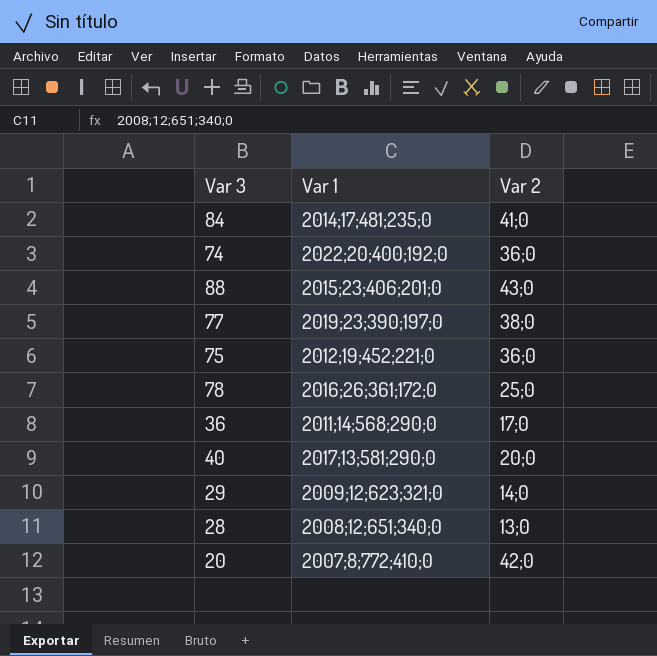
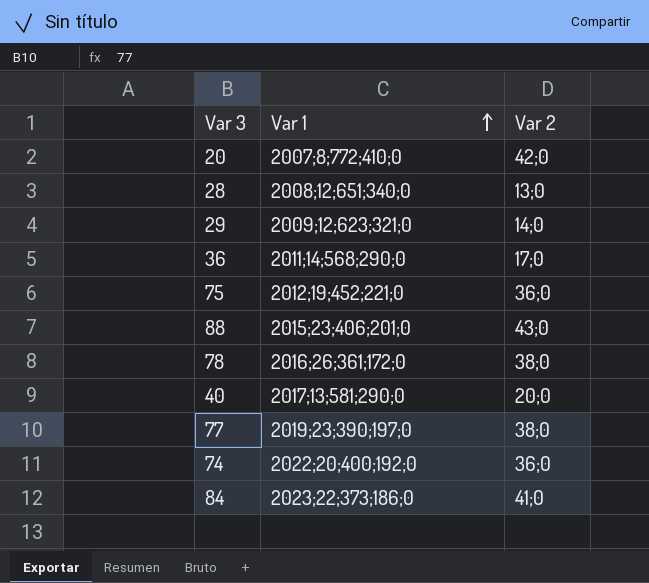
row order: none -> Var 1 ascending
78 | Var 2: 25;0 -> 38;0
84 | Var 1: 2014;17;481;235;0 -> 2023;22;373;186;0

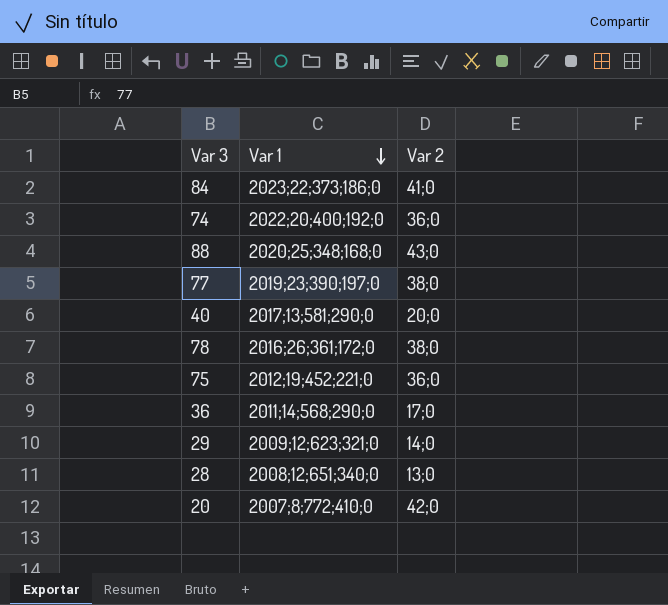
row order: Var 1 ascending -> Var 1 descending
88 | Var 1: 2015;23;406;201;0 -> 2020;25;348;168;0

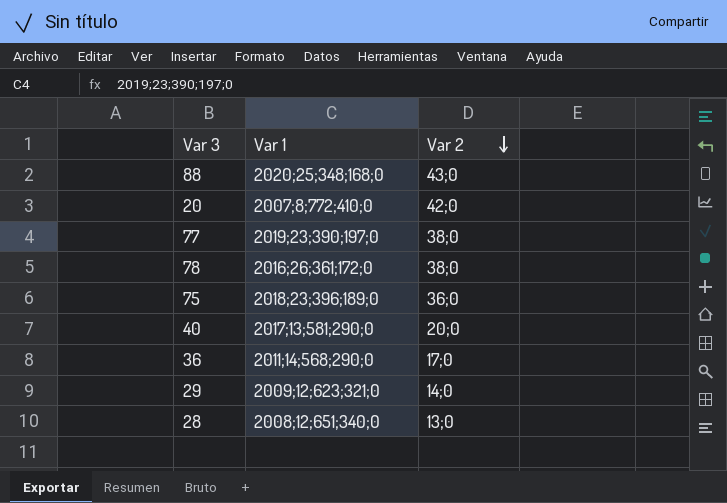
row order: Var 1 descending -> Var 2 descending
row 84: 2023;22;373;186;0 | 41;0 -> none
row 74: 2022;20;400;192;0 | 36;0 -> none
75 | Var 1: 2012;19;452;221;0 -> 2018;23;396;189;0

